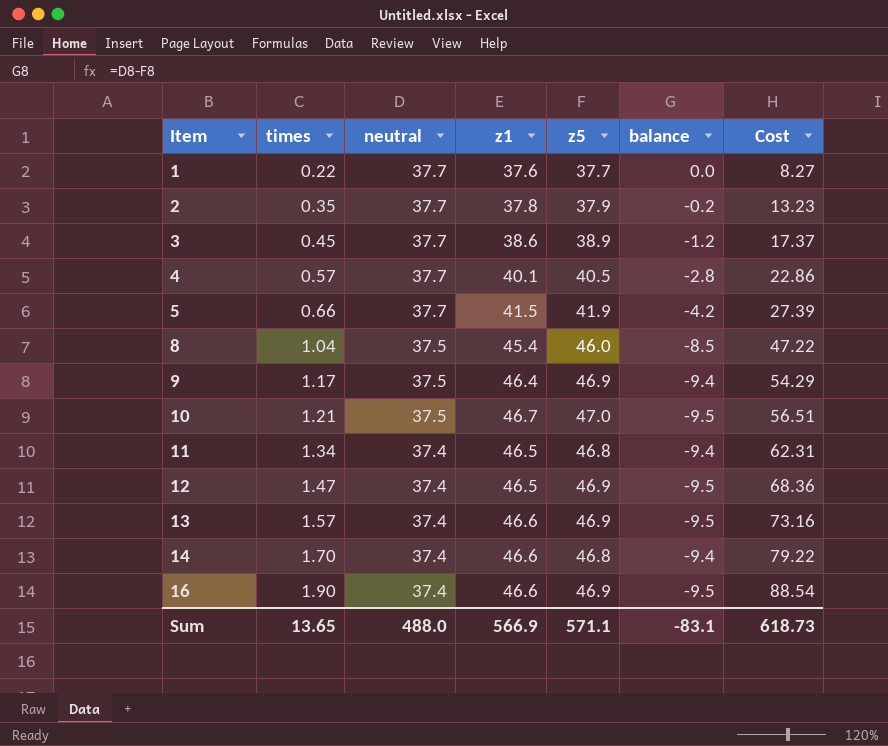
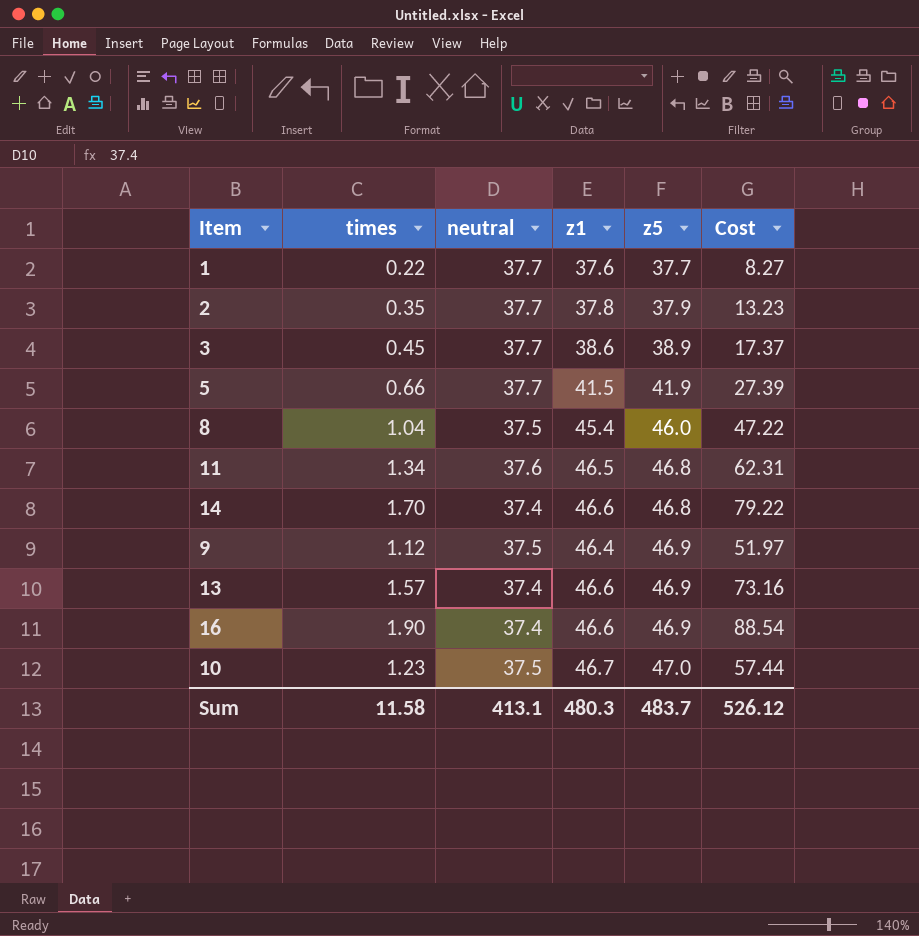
row order: Item ascending -> z5 ascending
column balance | formula: [neutral] - [z5] -> none
row 4: 0.57 | 37.7 | 40.1 | 40.5 | -2.8 | 22.86 -> none
row 12: 1.47 | 37.4 | 46.5 | 46.9 | -9.5 | 68.36 -> none
11 | neutral: 37.4 -> 37.6
9 | times: 1.17 -> 1.12
9 | Cost: 54.29 -> 51.97
10 | times: 1.21 -> 1.23
10 | Cost: 56.51 -> 57.44
Sum | times: 13.65 -> 11.58
Sum | neutral: 488.0 -> 413.1
Sum | z1: 566.9 -> 480.3
Sum | z5: 571.1 -> 483.7
Sum | Cost: 618.73 -> 526.12

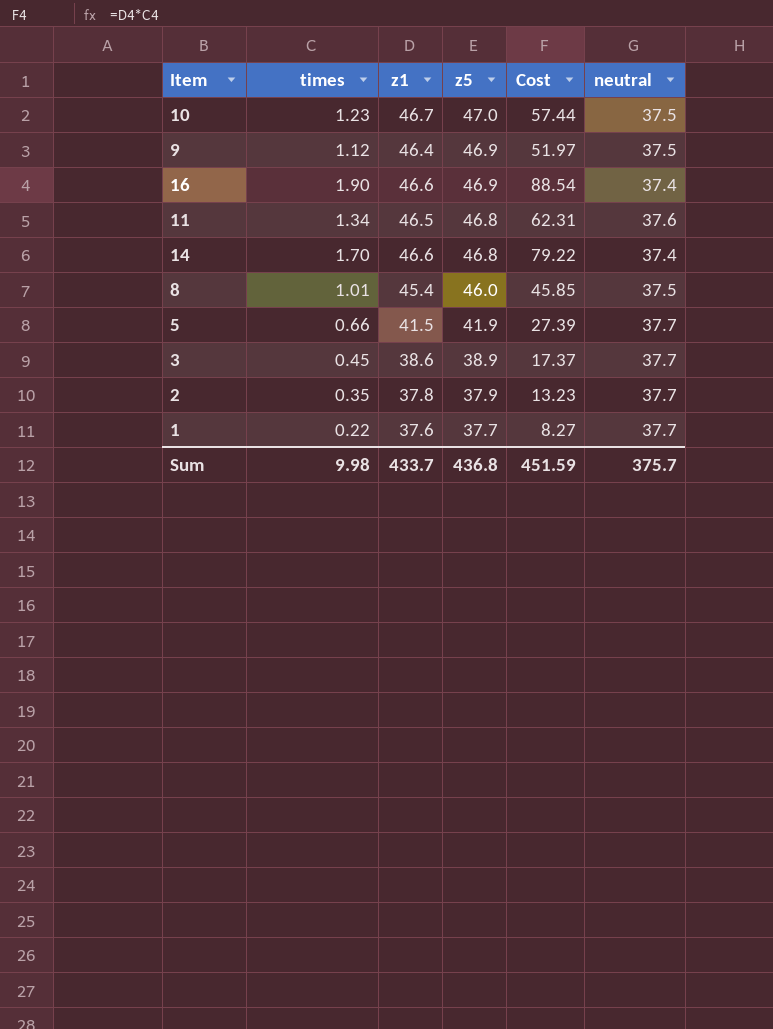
row order: z5 ascending -> z5 descending
column neutral | position: 3 -> 6
row 13: 1.57 | 37.4 | 46.6 | 46.9 | 73.16 -> none
8 | times: 1.04 -> 1.01
8 | Cost: 47.22 -> 45.85
Sum | times: 11.58 -> 9.98
Sum | z1: 480.3 -> 433.7
Sum | z5: 483.7 -> 436.8
Sum | Cost: 526.12 -> 451.59
Sum | neutral: 413.1 -> 375.7

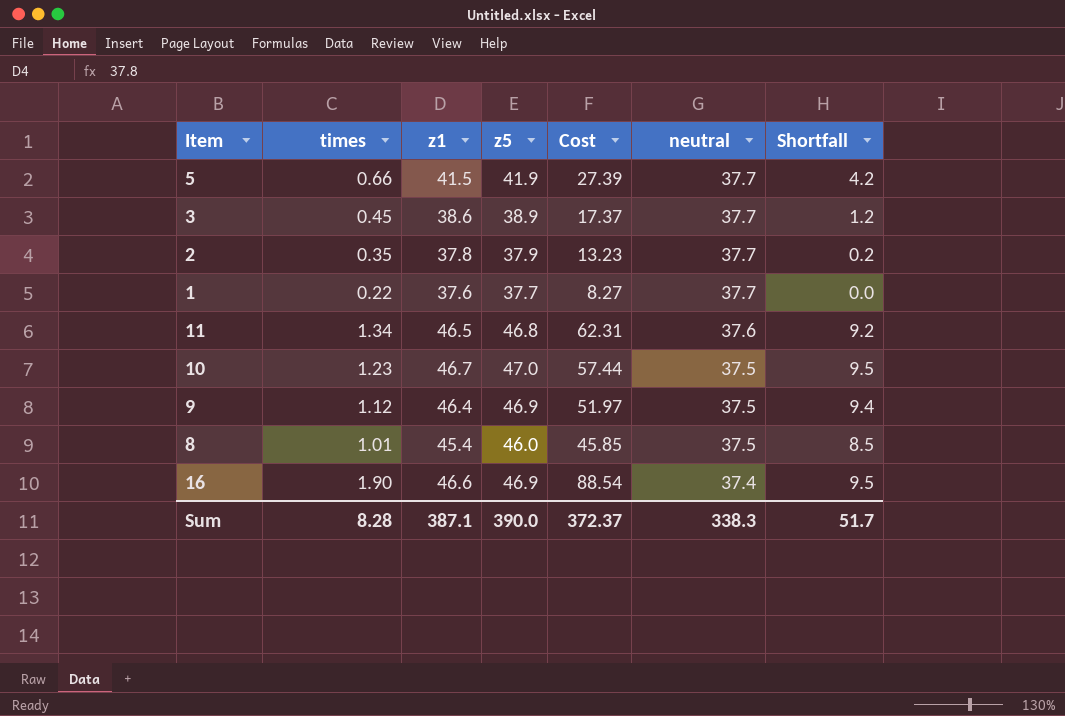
row order: z5 descending -> neutral descending
column Shortfall | formula: none -> [z5] - [neutral]
row 14: 1.70 | 46.6 | 46.8 | 79.22 | 37.4 -> none
Sum | times: 9.98 -> 8.28
Sum | z1: 433.7 -> 387.1
Sum | z5: 436.8 -> 390.0
Sum | Cost: 451.59 -> 372.37
Sum | neutral: 375.7 -> 338.3

